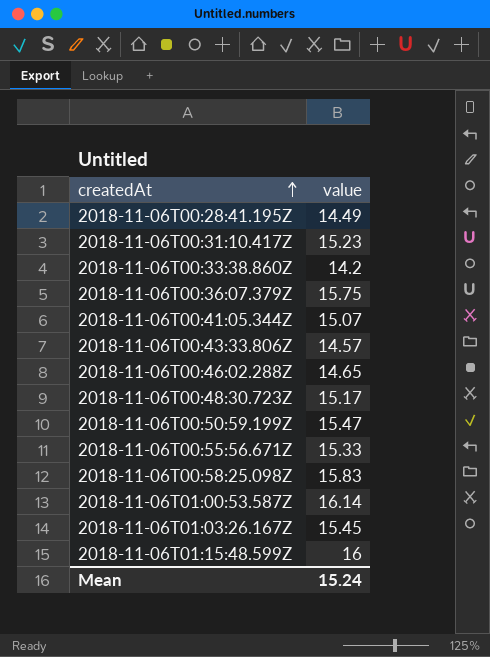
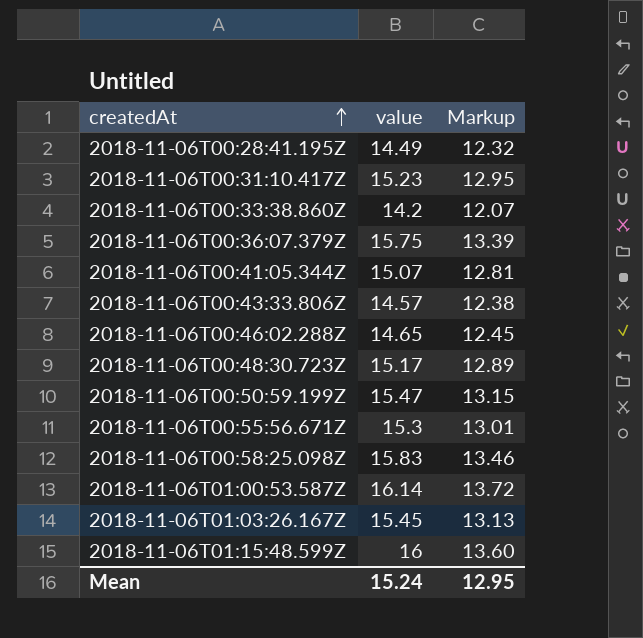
column Markup | formula: none -> [value] * 0.85
2018-11-06T00:55:56.671Z | value: 15.33 -> 15.3

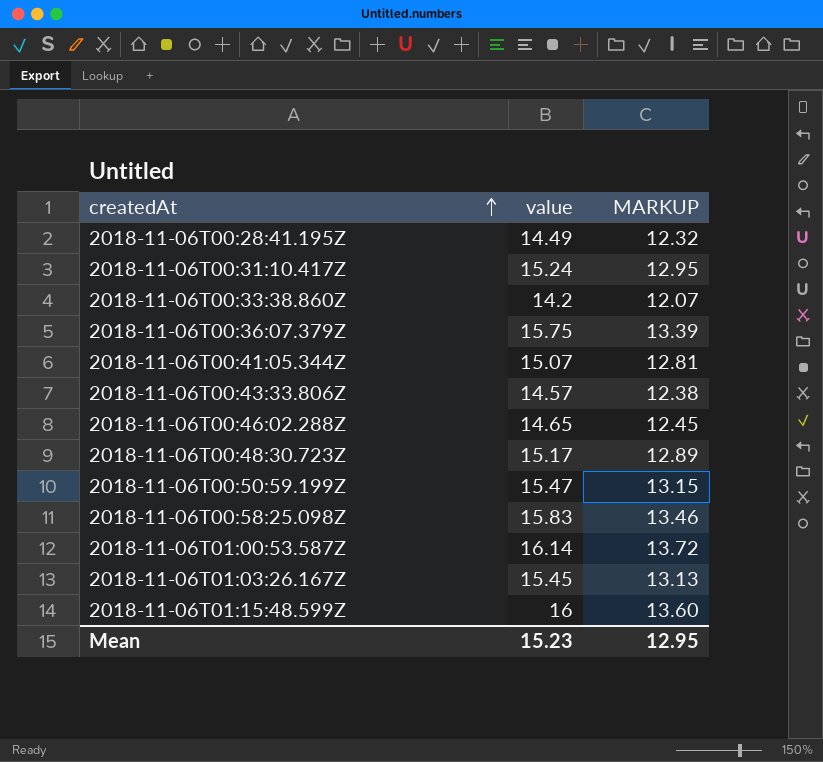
column name: Markup -> MARKUP
row 2018-11-06T00:55:56.671Z: 15.3 | 13.01 -> none
2018-11-06T00:31:10.417Z | value: 15.23 -> 15.24
Mean | value: 15.24 -> 15.23

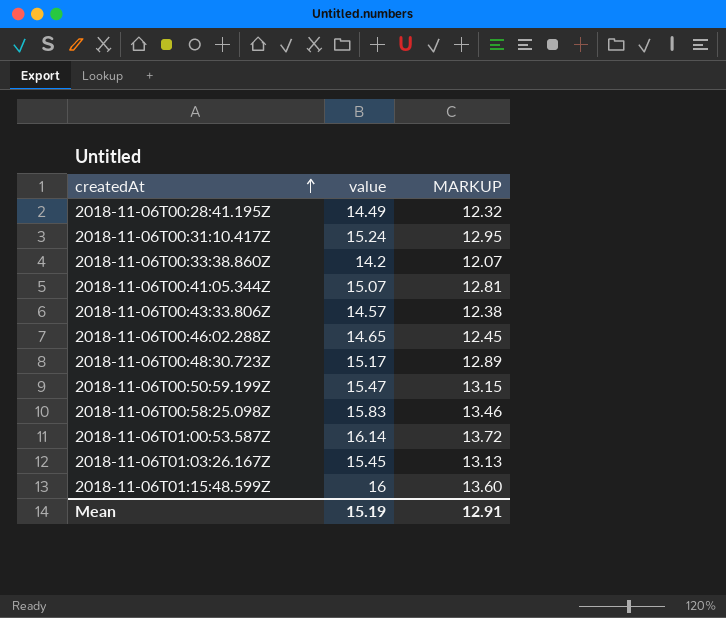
row 2018-11-06T00:36:07.379Z: 15.75 | 13.39 -> none
Mean | value: 15.23 -> 15.19
Mean | MARKUP: 12.95 -> 12.91

